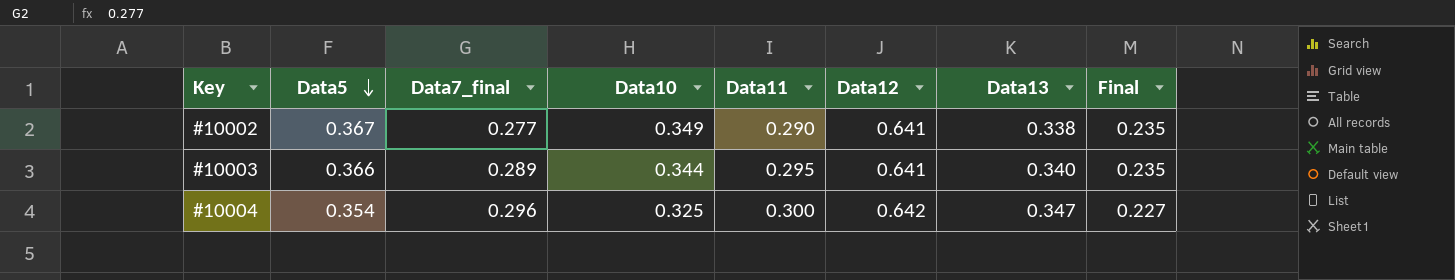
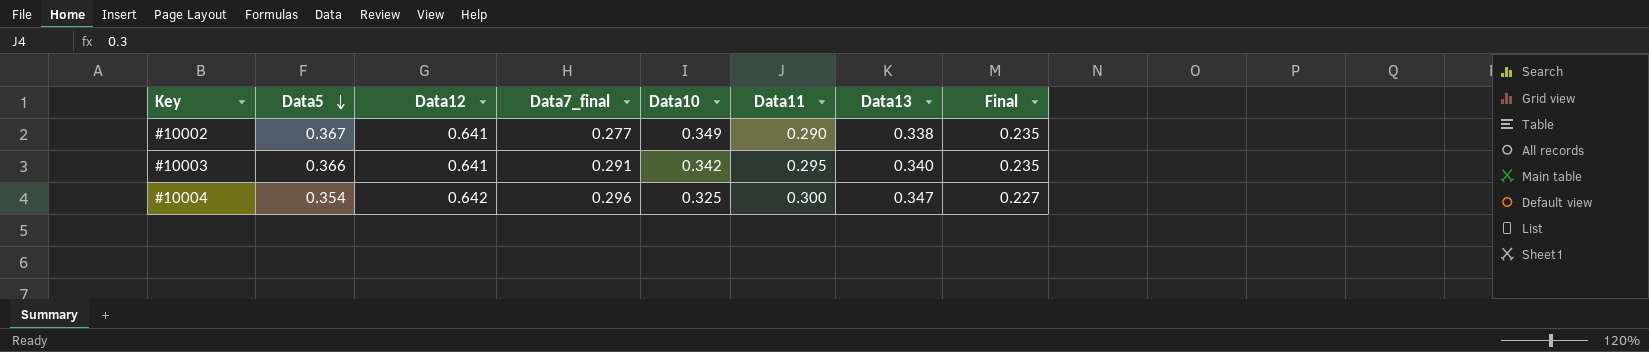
column Data12 | position: 6 -> 3
#10003 | Data7_final: 0.289 -> 0.291
#10003 | Data10: 0.344 -> 0.342

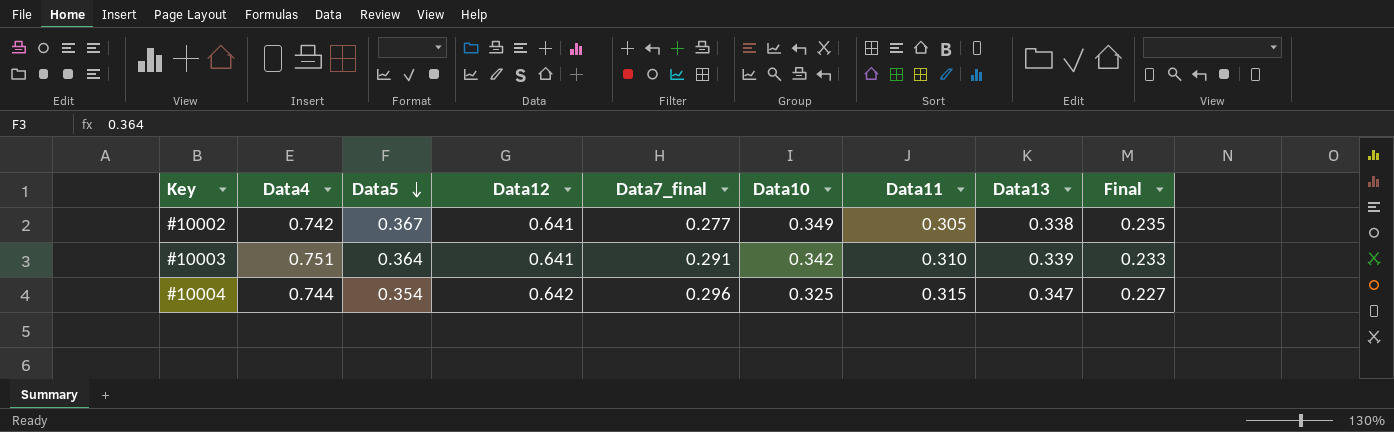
column Data4 | position: none -> 2
#10002 | Data11: 0.290 -> 0.305
#10003 | Data5: 0.366 -> 0.364
#10003 | Data11: 0.295 -> 0.310
#10003 | Data13: 0.340 -> 0.339
#10003 | Final: 0.235 -> 0.233
#10004 | Data11: 0.300 -> 0.315

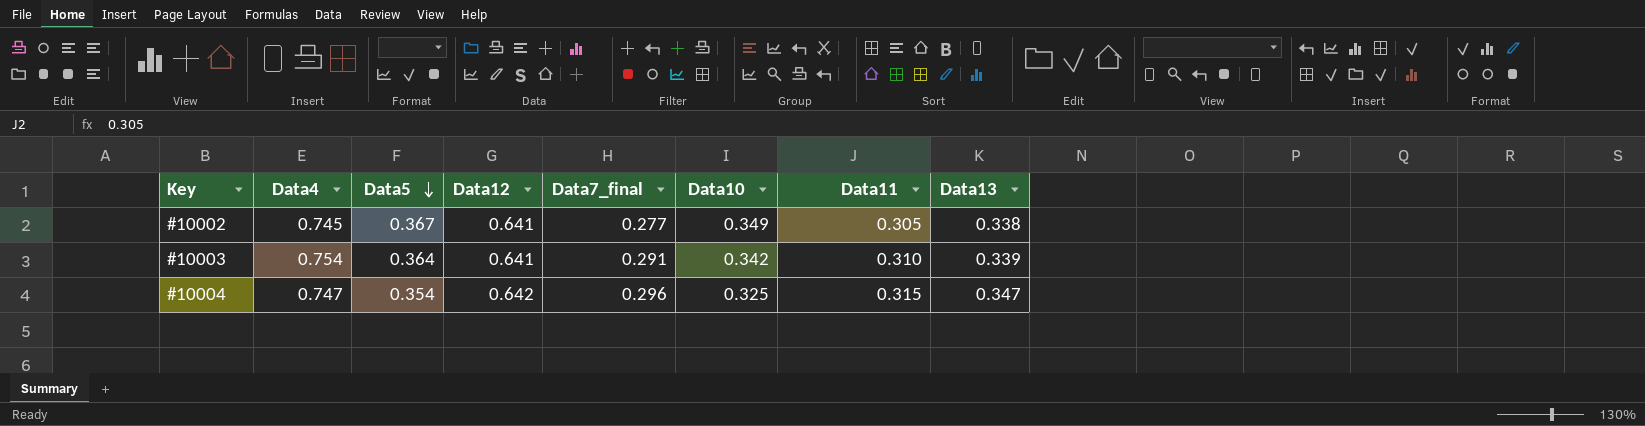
column Final | formula: [Data5] * [Data12] -> none
#10002 | Data4: 0.742 -> 0.745
#10003 | Data4: 0.751 -> 0.754
#10004 | Data4: 0.744 -> 0.747

